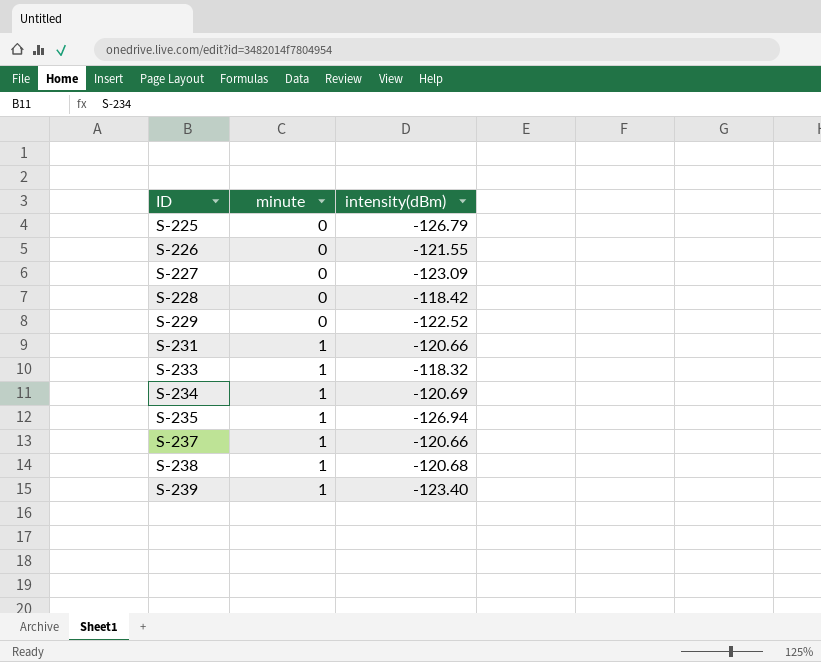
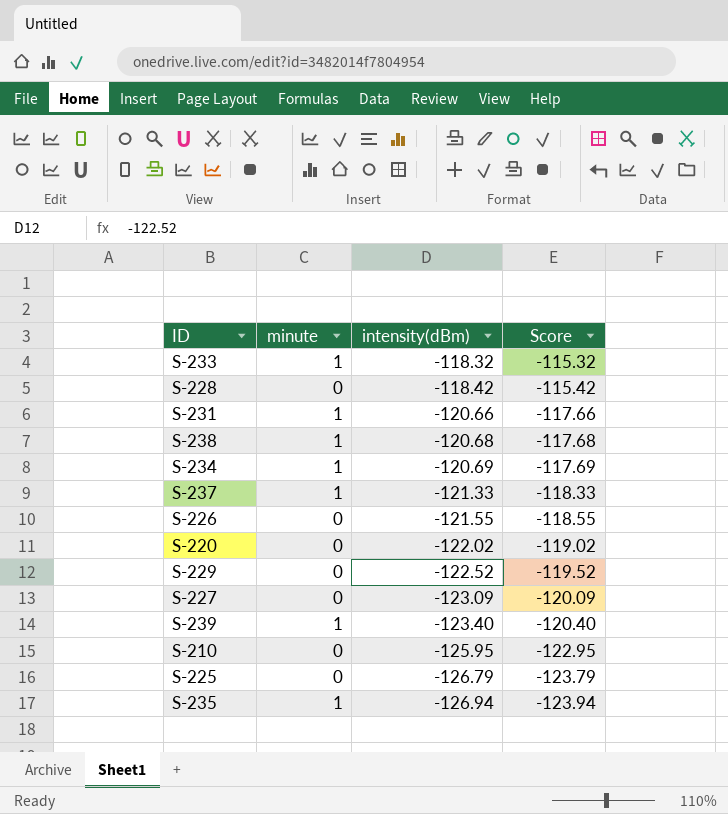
row order: ID ascending -> intensity(dBm) descending
column Score | formula: none -> [intensity(dBm)] + 3
S-237 | intensity(dBm): -120.66 -> -121.33
row S-220: none -> 0 | -122.02 | -119.02
row S-210: none -> 0 | -125.95 | -122.95

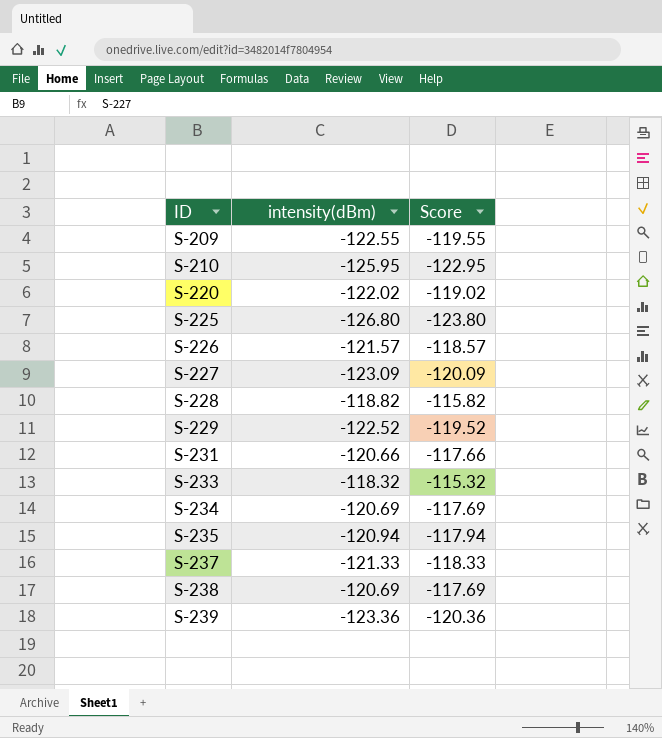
row order: intensity(dBm) descending -> ID ascending
column minute | position: 2 -> none
row S-209: none -> -122.55 | -119.55
S-225 | intensity(dBm): -126.79 -> -126.80
S-225 | Score: -123.79 -> -123.80
S-226 | intensity(dBm): -121.55 -> -121.57
S-226 | Score: -118.55 -> -118.57
S-228 | intensity(dBm): -118.42 -> -118.82
S-228 | Score: -115.42 -> -115.82
S-235 | intensity(dBm): -126.94 -> -120.94
S-235 | Score: -123.94 -> -117.94
S-238 | intensity(dBm): -120.68 -> -120.69
S-238 | Score: -117.68 -> -117.69
S-239 | intensity(dBm): -123.40 -> -123.36
S-239 | Score: -120.40 -> -120.36

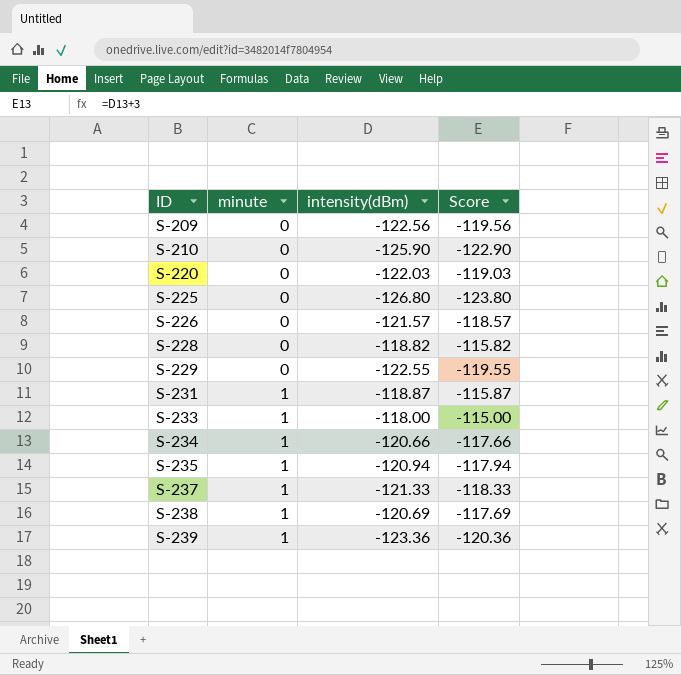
column minute | position: none -> 2
row S-227: -123.09 | -120.09 -> none
S-209 | intensity(dBm): -122.55 -> -122.56
S-209 | Score: -119.55 -> -119.56
S-210 | intensity(dBm): -125.95 -> -125.90
S-210 | Score: -122.95 -> -122.90
S-220 | intensity(dBm): -122.02 -> -122.03
S-220 | Score: -119.02 -> -119.03
S-229 | intensity(dBm): -122.52 -> -122.55
S-229 | Score: -119.52 -> -119.55
S-231 | intensity(dBm): -120.66 -> -118.87
S-231 | Score: -117.66 -> -115.87
S-233 | intensity(dBm): -118.32 -> -118.00
S-233 | Score: -115.32 -> -115.00
S-234 | intensity(dBm): -120.69 -> -120.66
S-234 | Score: -117.69 -> -117.66

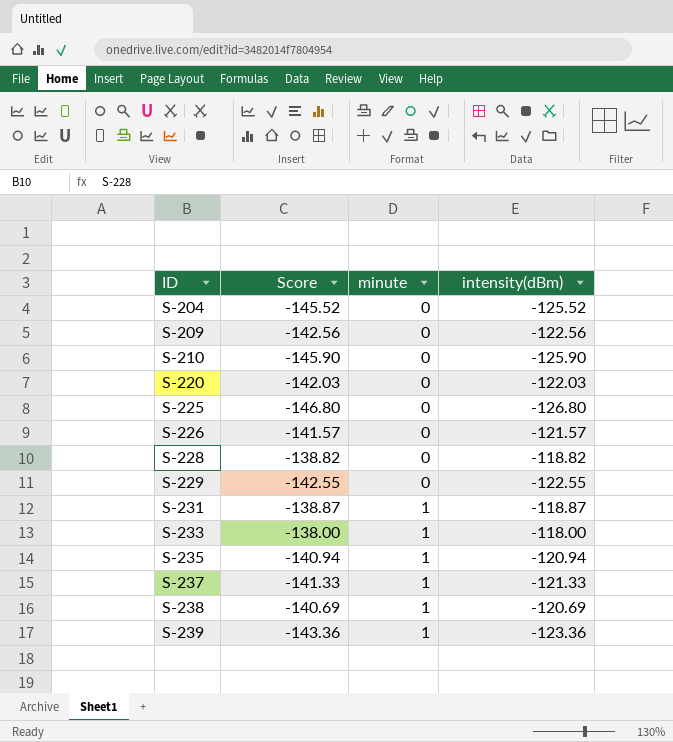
column Score | formula: [intensity(dBm)] + 3 -> [intensity(dBm)] - 20
column Score | position: 4 -> 2
row S-234: 1 | -120.66 | -117.66 -> none
row S-204: none -> -145.52 | 0 | -125.52

